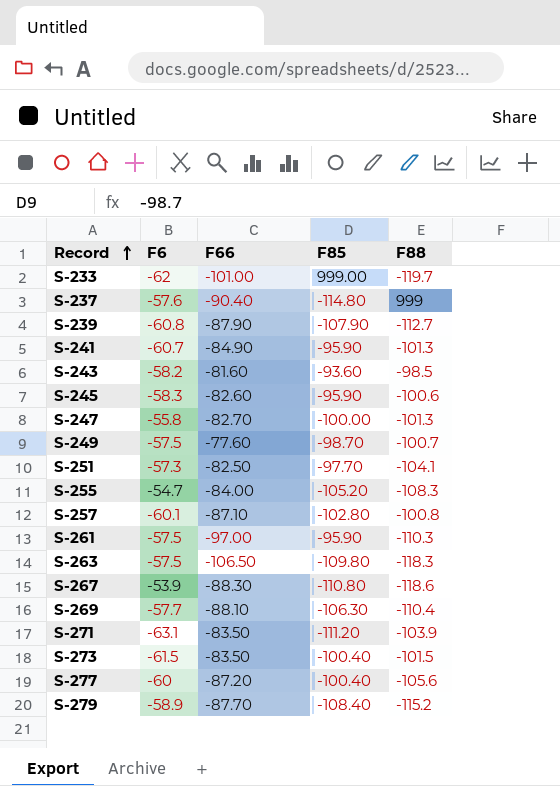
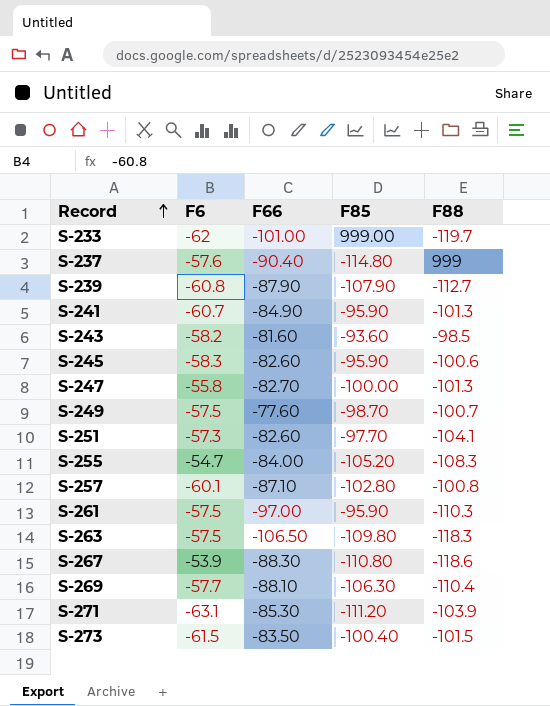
row S-277: -60 | -87.20 | -100.40 | -105.6 -> none
row S-279: -58.9 | -87.70 | -108.40 | -115.2 -> none
S-251 | F66: -82.50 -> -82.60
S-271 | F66: -83.50 -> -85.30

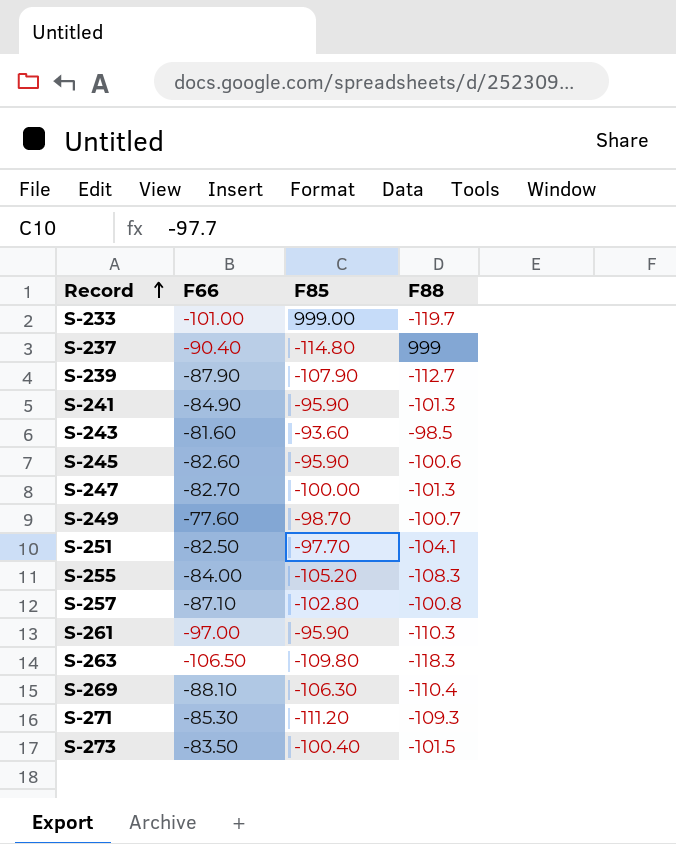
column F6 | position: 2 -> none
row S-267: -53.9 | -88.30 | -110.80 | -118.6 -> none
S-251 | F66: -82.60 -> -82.50
S-271 | F88: -103.9 -> -109.3

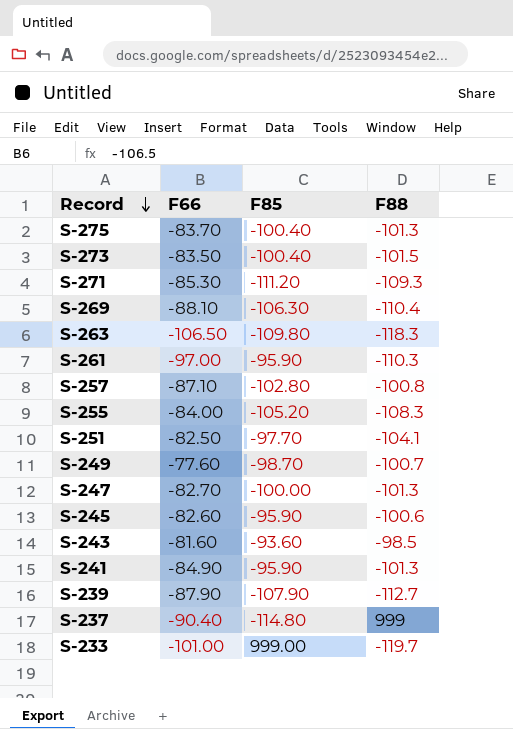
row order: Record ascending -> Record descending
row S-275: none -> -83.70 | -100.40 | -101.3

